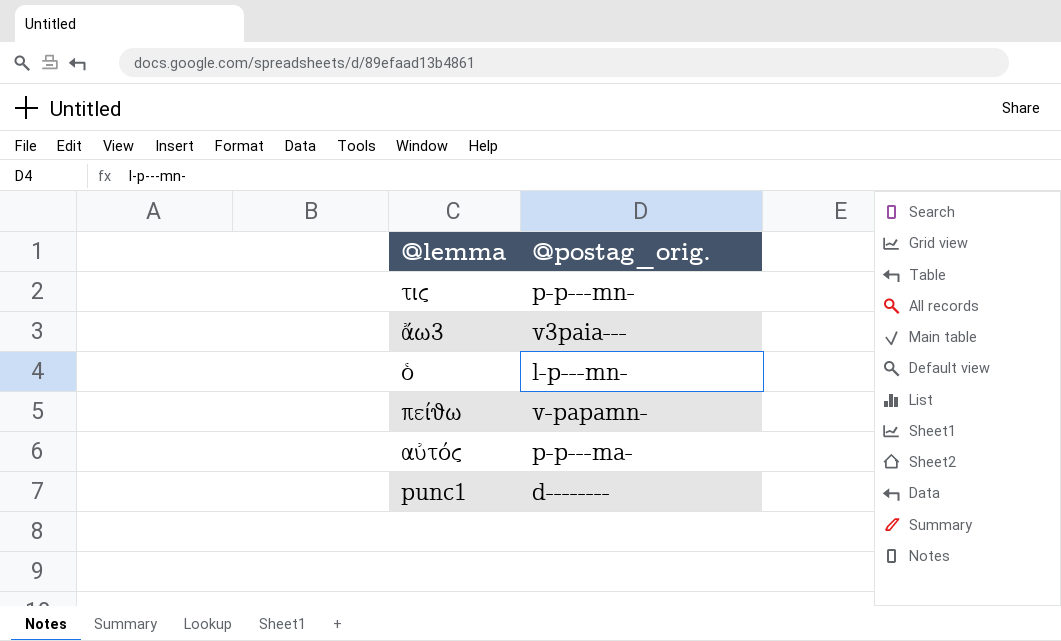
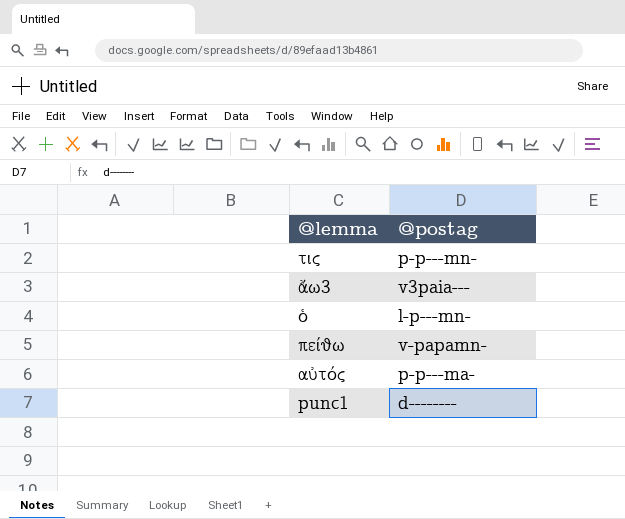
column name: @postag_orig. -> @postag

